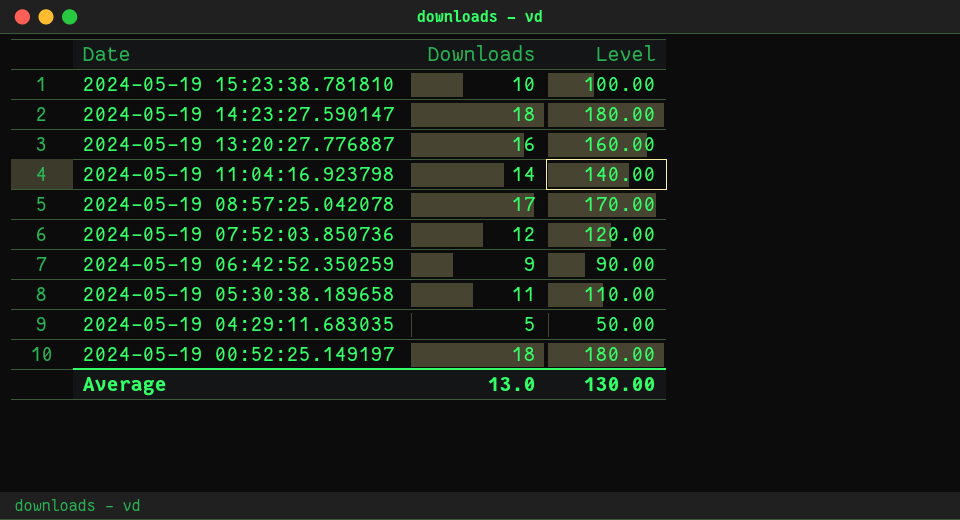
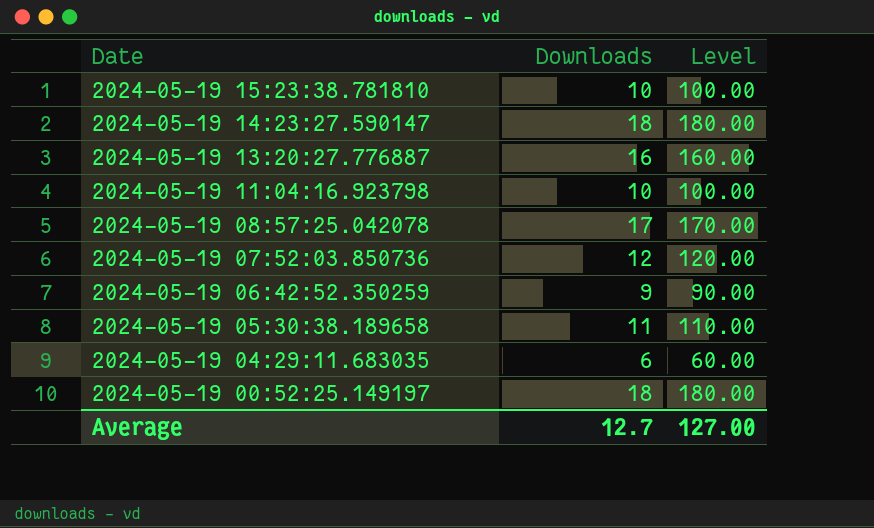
2024-05-19 11:04:16.923798 | Downloads: 14 -> 10
2024-05-19 11:04:16.923798 | Level: 140.00 -> 100.00
2024-05-19 04:29:11.683035 | Downloads: 5 -> 6
2024-05-19 04:29:11.683035 | Level: 50.00 -> 60.00
Average | Downloads: 13.0 -> 12.7
Average | Level: 130.00 -> 127.00

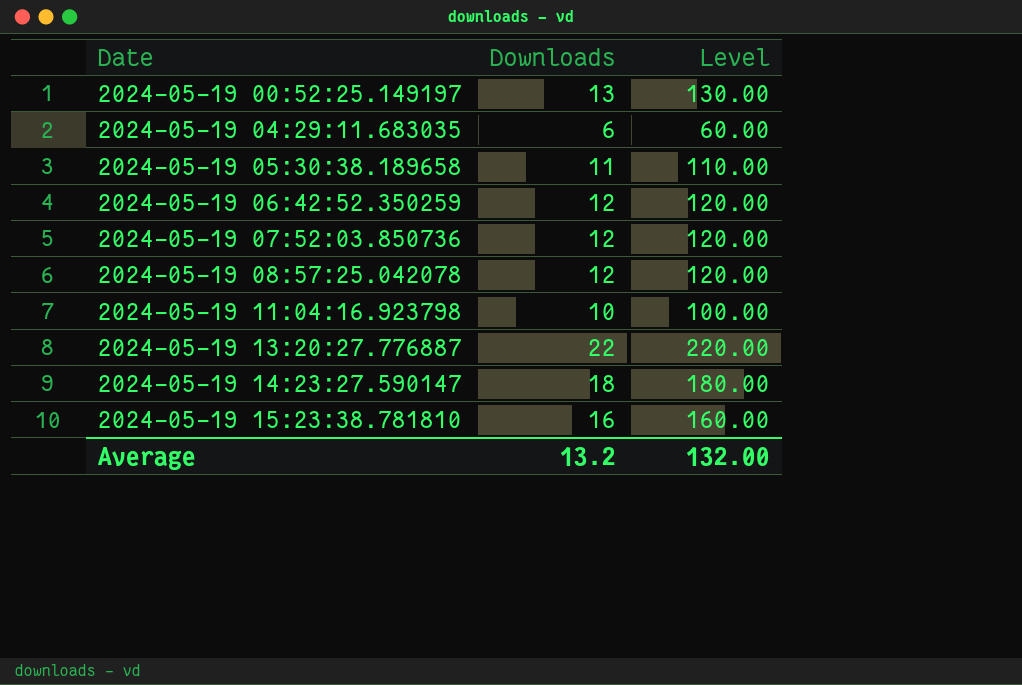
row order: Date descending -> Date ascending
2024-05-19 00:52:25.149197 | Downloads: 18 -> 13
2024-05-19 00:52:25.149197 | Level: 180.00 -> 130.00
2024-05-19 06:42:52.350259 | Downloads: 9 -> 12
2024-05-19 06:42:52.350259 | Level: 90.00 -> 120.00
2024-05-19 08:57:25.042078 | Downloads: 17 -> 12
2024-05-19 08:57:25.042078 | Level: 170.00 -> 120.00
2024-05-19 13:20:27.776887 | Downloads: 16 -> 22
2024-05-19 13:20:27.776887 | Level: 160.00 -> 220.00
2024-05-19 15:23:38.781810 | Downloads: 10 -> 16
2024-05-19 15:23:38.781810 | Level: 100.00 -> 160.00
Average | Downloads: 12.7 -> 13.2
Average | Level: 127.00 -> 132.00

